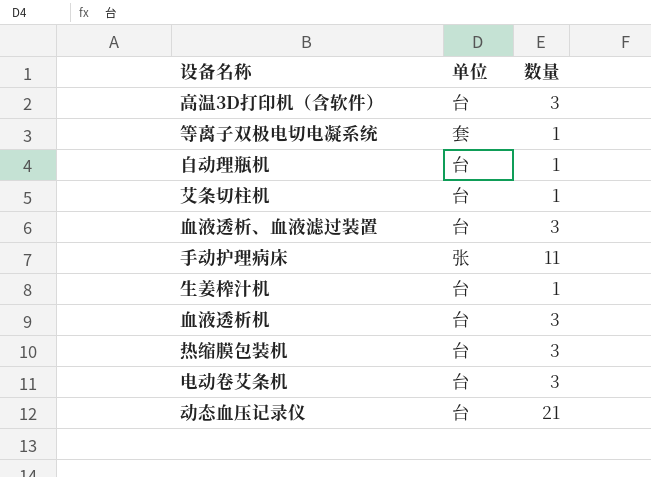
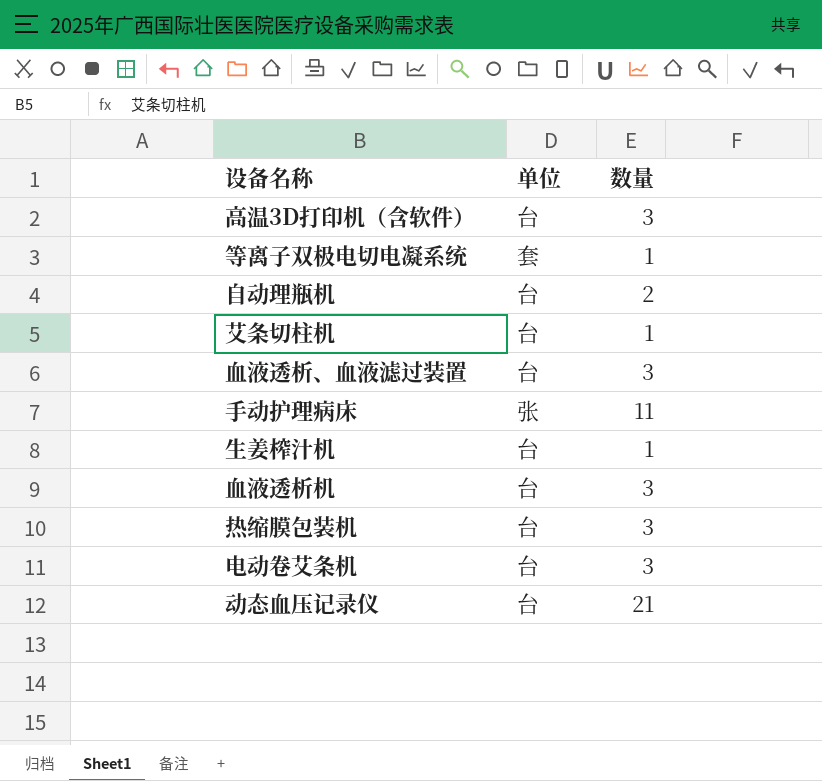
自动理瓶机 | 数量: 1 -> 2

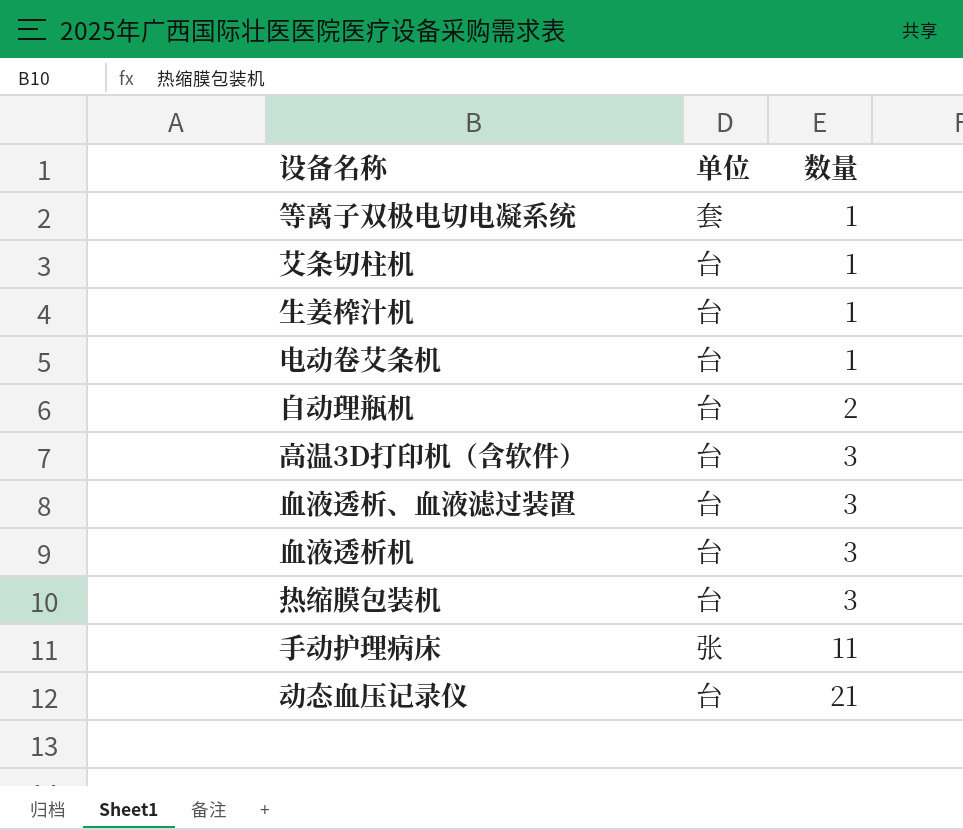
row order: none -> 数量 ascending
电动卷艾条机 | 数量: 3 -> 1

